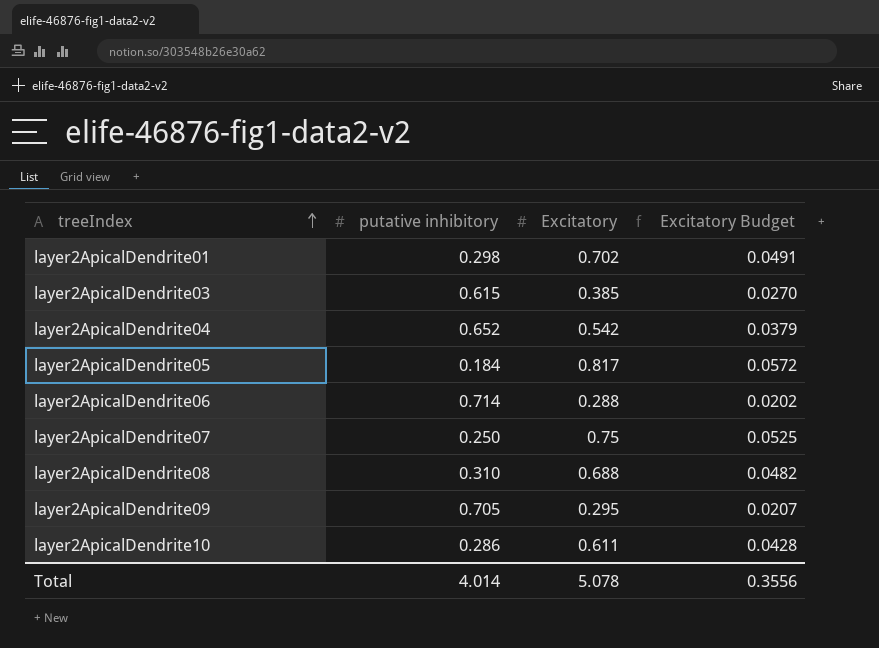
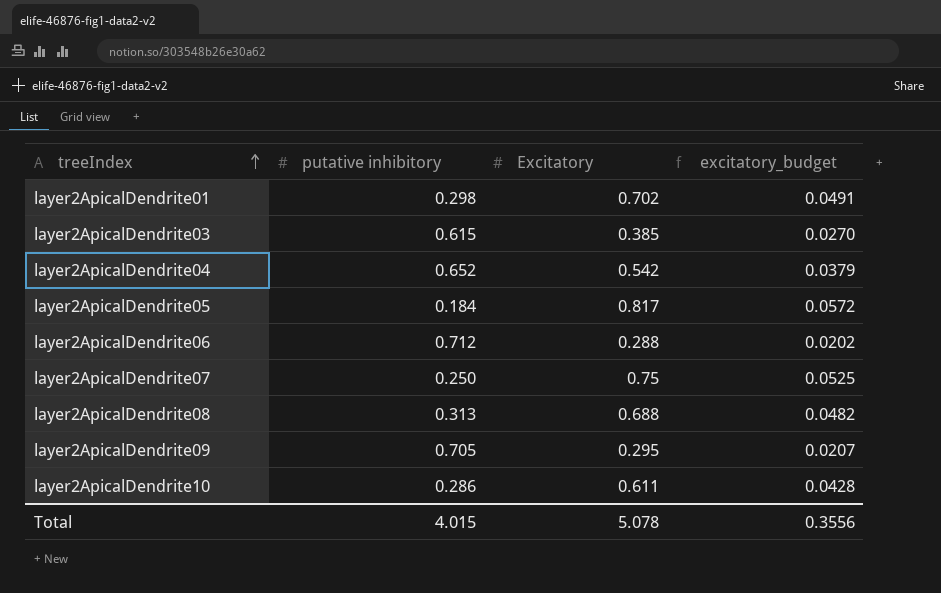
column name: Excitatory Budget -> excitatory_budget
layer2ApicalDendrite06 | putative inhibitory: 0.714 -> 0.712
layer2ApicalDendrite08 | putative inhibitory: 0.310 -> 0.313
Total | putative inhibitory: 4.014 -> 4.015

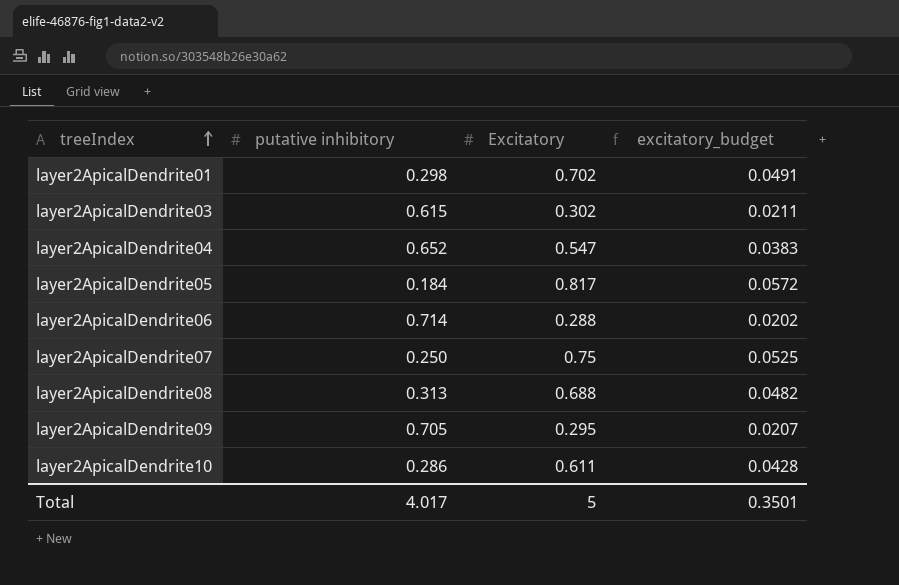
layer2ApicalDendrite03 | Excitatory: 0.385 -> 0.302
layer2ApicalDendrite03 | excitatory_budget: 0.0270 -> 0.0211
layer2ApicalDendrite04 | Excitatory: 0.542 -> 0.547
layer2ApicalDendrite04 | excitatory_budget: 0.0379 -> 0.0383
layer2ApicalDendrite06 | putative inhibitory: 0.712 -> 0.714
Total | putative inhibitory: 4.015 -> 4.017
Total | Excitatory: 5.078 -> 5
Total | excitatory_budget: 0.3556 -> 0.3501

